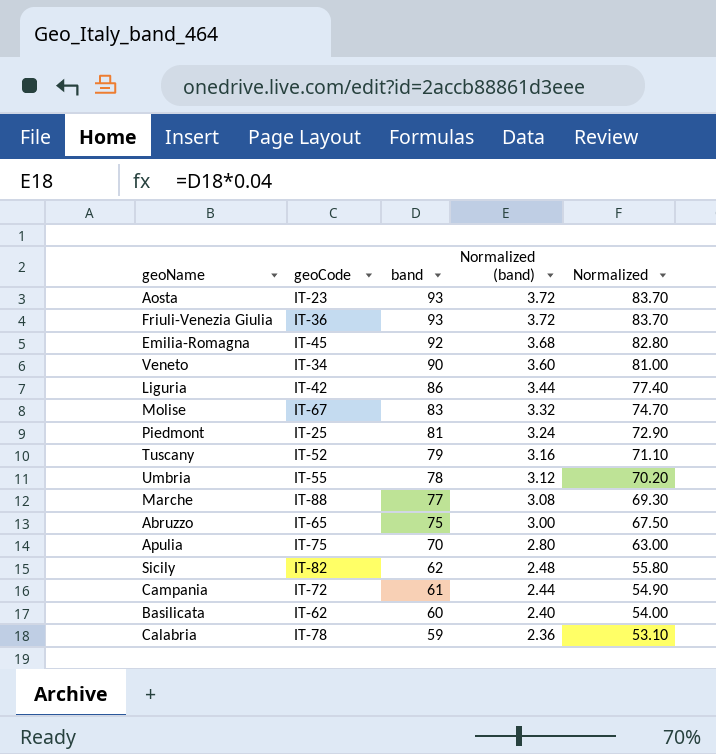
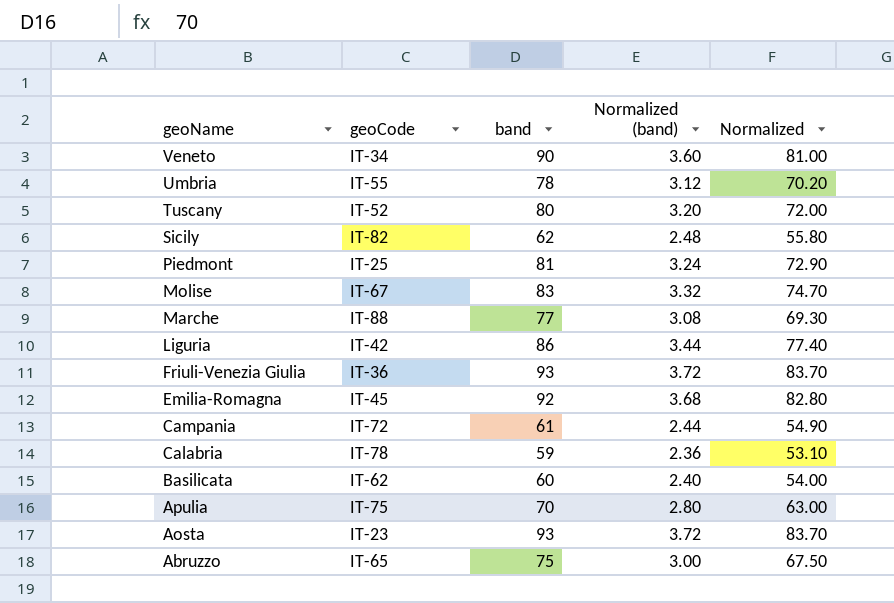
row order: band descending -> geoName descending
Tuscany | band: 79 -> 80
Tuscany | Normalized (band): 3.16 -> 3.20
Tuscany | Normalized: 71.10 -> 72.00

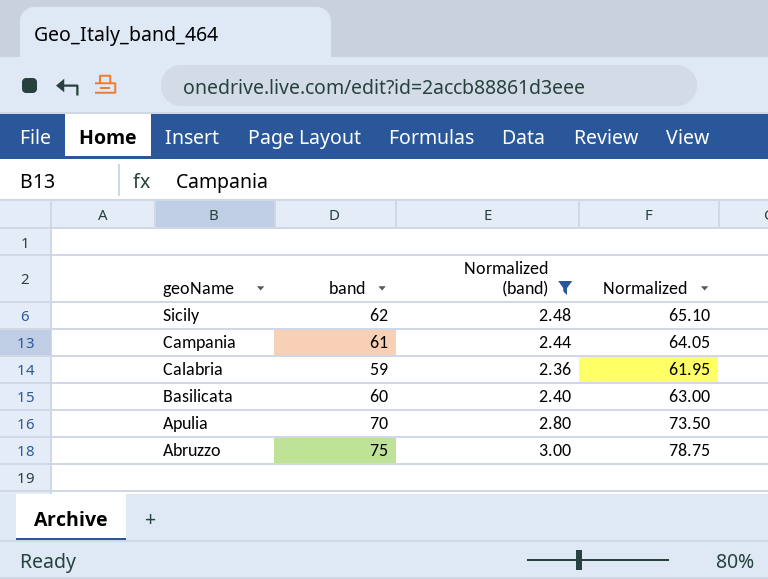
filter: none -> Normalized (band) <= 3.00
column geoCode | position: 2 -> none
column Normalized | formula: [band] * 0.9 -> [band] * 1.05

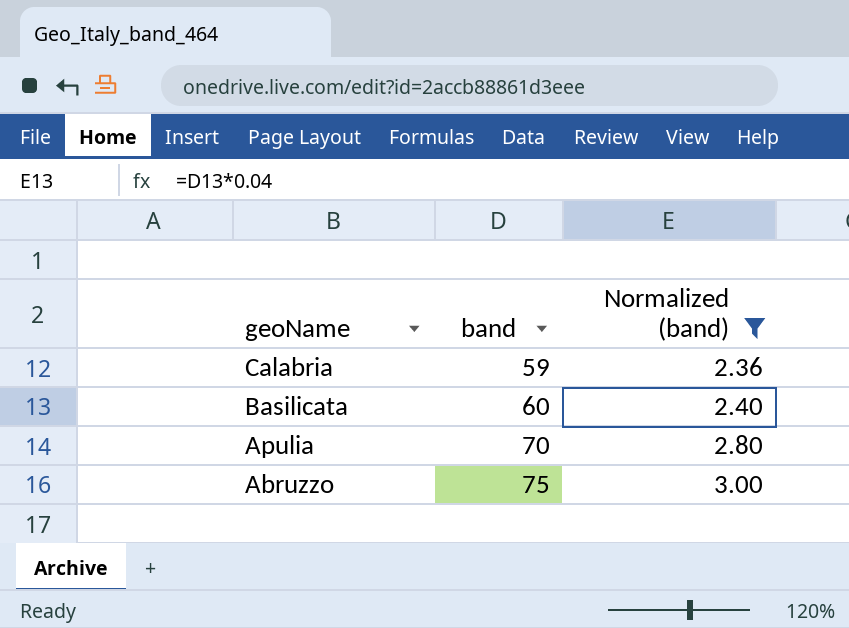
column Normalized | formula: [band] * 1.05 -> none
row Sicily: 62 | 2.48 | 65.10 -> none
row Campania: 61 | 2.44 | 64.05 -> none

